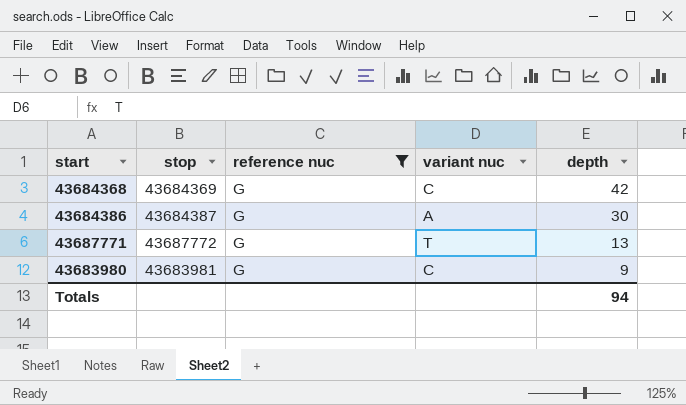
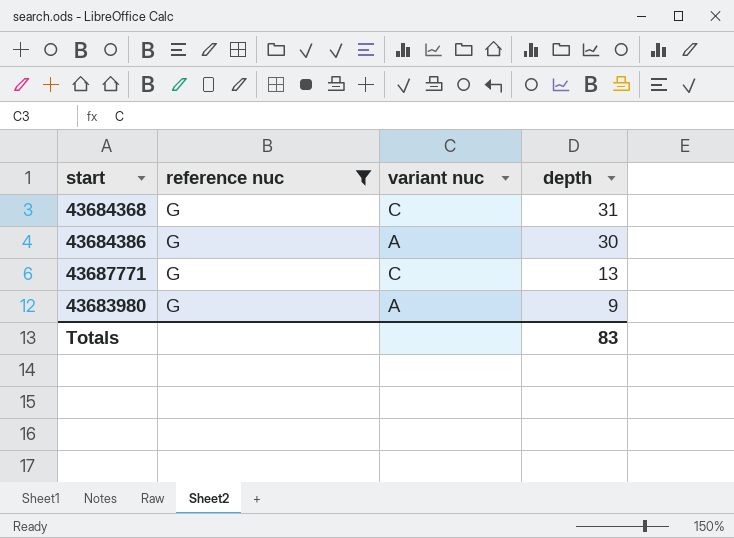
column stop | position: 2 -> none
43684368 | depth: 42 -> 31
43687771 | variant nuc: T -> C
43683980 | variant nuc: C -> A
Totals | depth: 94 -> 83

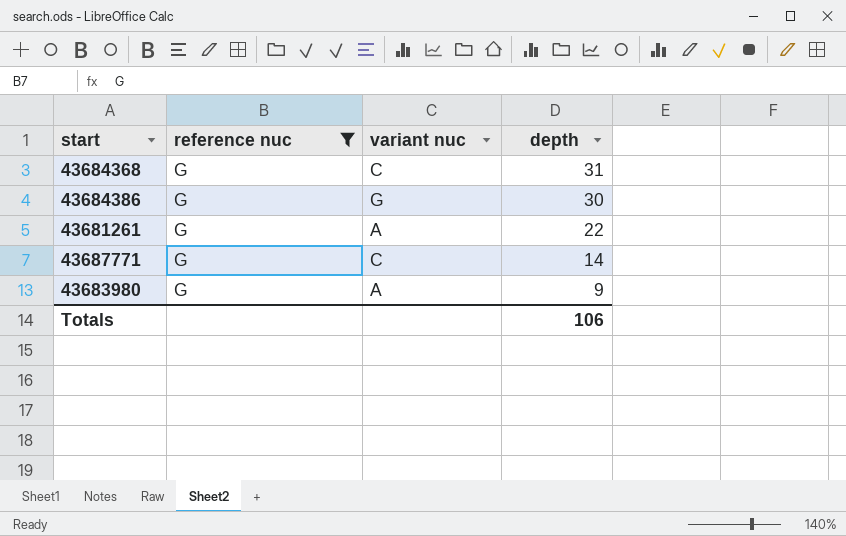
43684386 | variant nuc: A -> G
row 43681261: none -> G | A | 22
43687771 | depth: 13 -> 14
Totals | depth: 83 -> 106

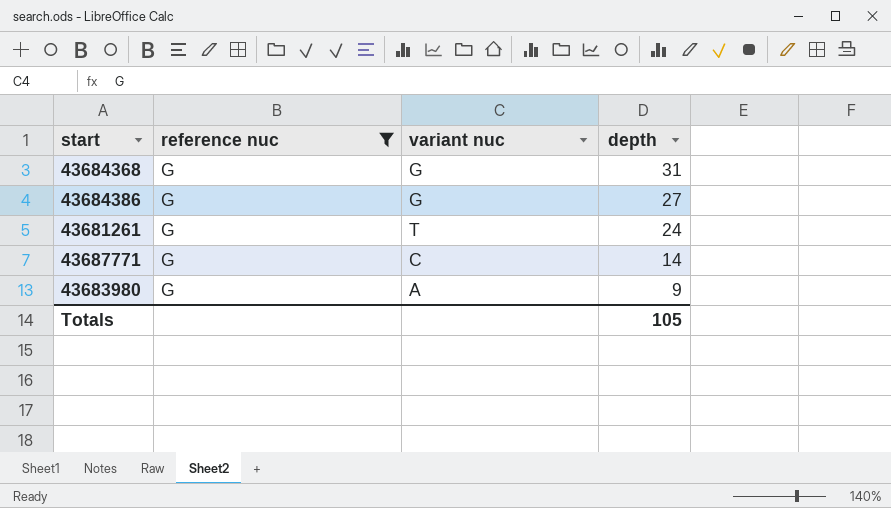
43684368 | variant nuc: C -> G
43684386 | depth: 30 -> 27
43681261 | variant nuc: A -> T
43681261 | depth: 22 -> 24
Totals | depth: 106 -> 105

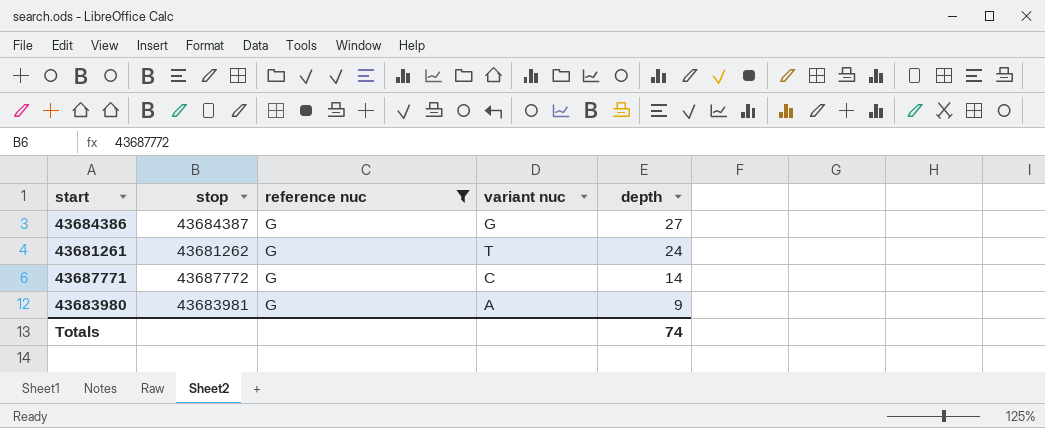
column stop | position: none -> 2
row 43684368: G | G | 31 -> none
Totals | depth: 105 -> 74

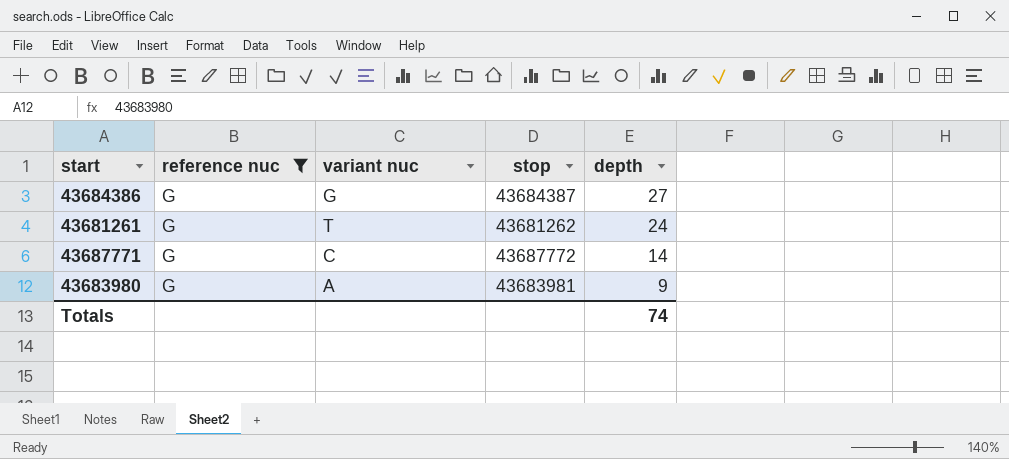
column stop | position: 2 -> 4

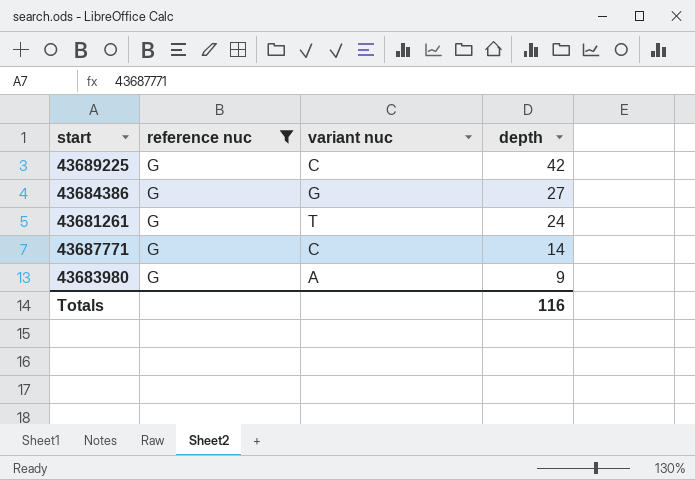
column stop | position: 4 -> none
row 43689225: none -> G | C | 42
Totals | depth: 74 -> 116

